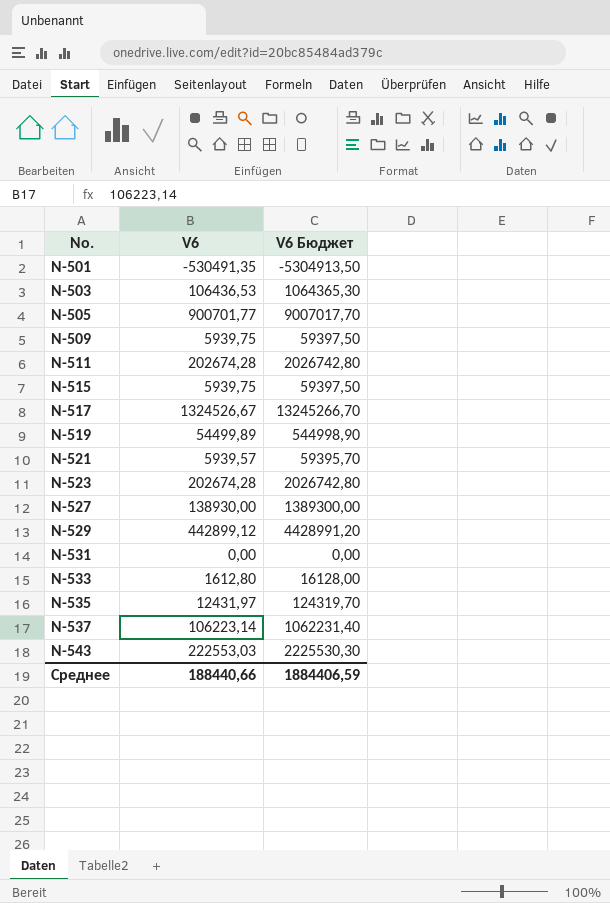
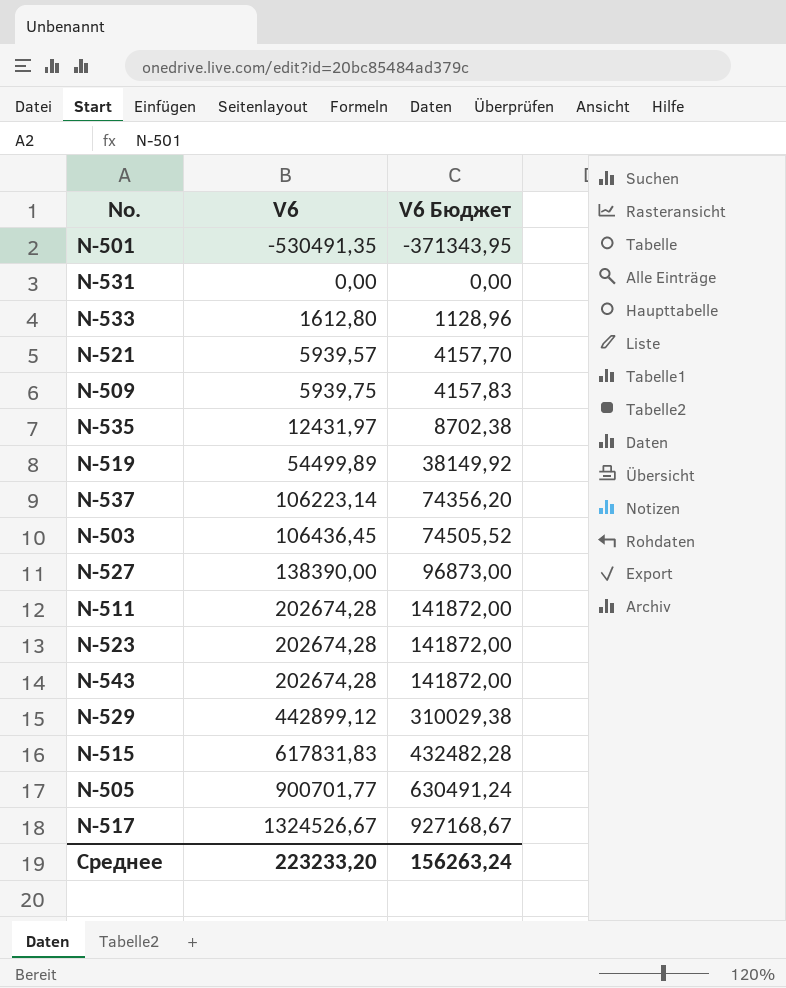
row order: No. ascending -> V6 ascending
column V6 Бюджет | formula: [V6] * 10 -> [V6] * 0,7
N-503 | V6: 106436,53 -> 106436,45
N-527 | V6: 138930,00 -> 138390,00
N-543 | V6: 222553,03 -> 202674,28
N-515 | V6: 5939,75 -> 617831,83
Среднее | V6: 188440,66 -> 223233,20
Среднее | V6 Бюджет: 1884406,59 -> 156263,24

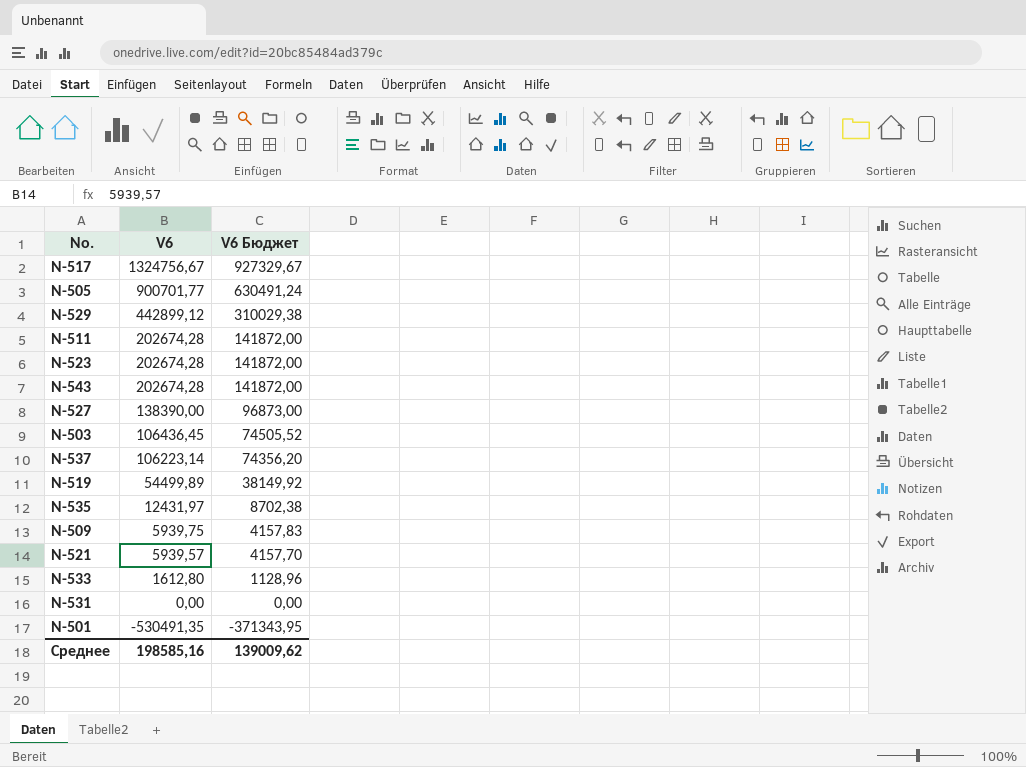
row order: V6 ascending -> V6 descending
row N-515: 617831,83 | 432482,28 -> none
N-517 | V6: 1324526,67 -> 1324756,67
N-517 | V6 Бюджет: 927168,67 -> 927329,67
Среднее | V6: 223233,20 -> 198585,16
Среднее | V6 Бюджет: 156263,24 -> 139009,62

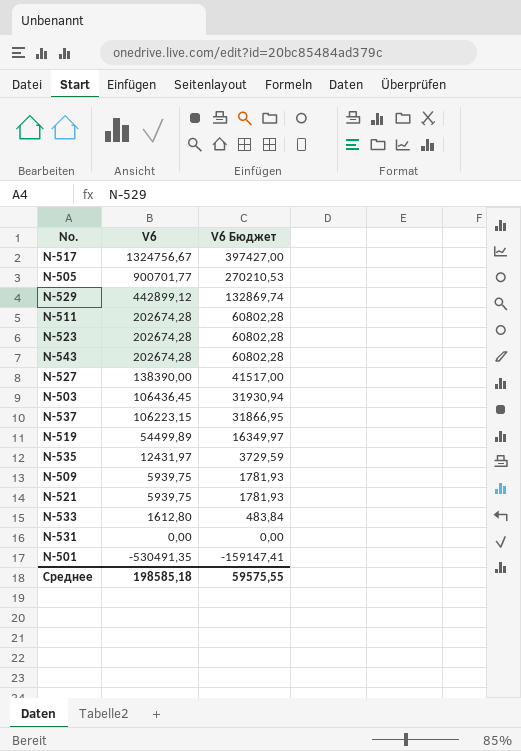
column V6 Бюджет | formula: [V6] * 0,7 -> [V6] * 0,3
N-537 | V6: 106223,14 -> 106223,15
N-521 | V6: 5939,57 -> 5939,75
Среднее | V6: 198585,16 -> 198585,18
Среднее | V6 Бюджет: 139009,62 -> 59575,55

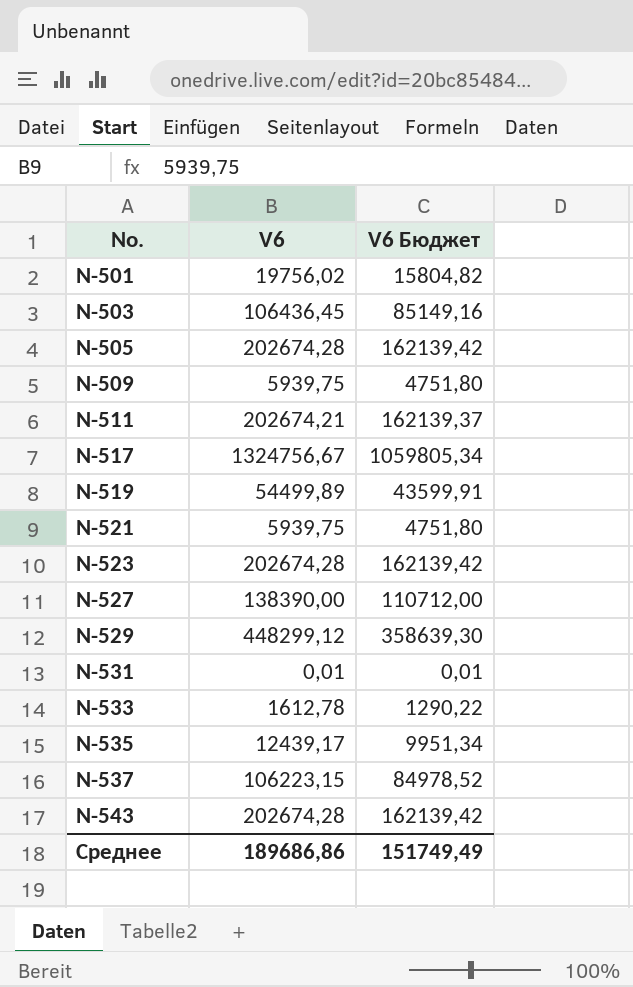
row order: V6 descending -> No. ascending
column V6 Бюджет | formula: [V6] * 0,3 -> [V6] * 0,8
N-501 | V6: -530491,35 -> 19756,02
N-505 | V6: 900701,77 -> 202674,28
N-511 | V6: 202674,28 -> 202674,21
N-529 | V6: 442899,12 -> 448299,12
N-531 | V6: 0,00 -> 0,01
N-533 | V6: 1612,80 -> 1612,78
N-535 | V6: 12431,97 -> 12439,17
Среднее | V6: 198585,18 -> 189686,86
Среднее | V6 Бюджет: 59575,55 -> 151749,49

